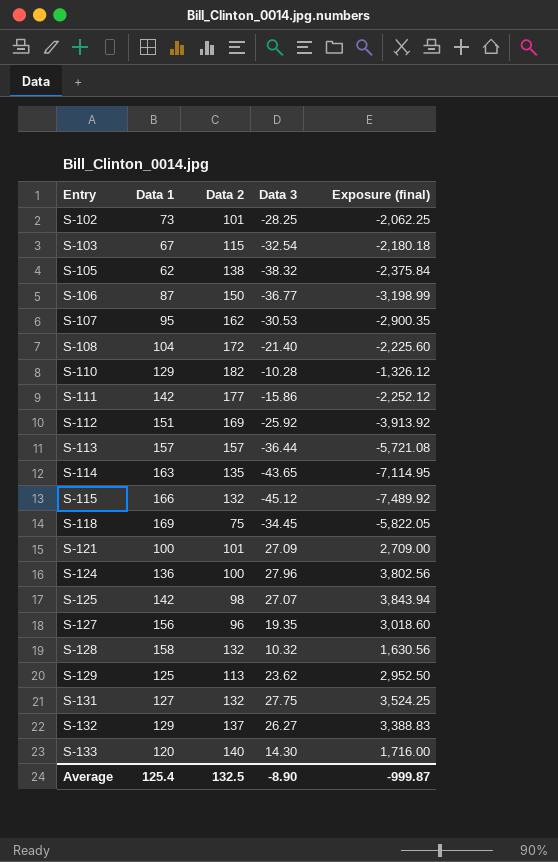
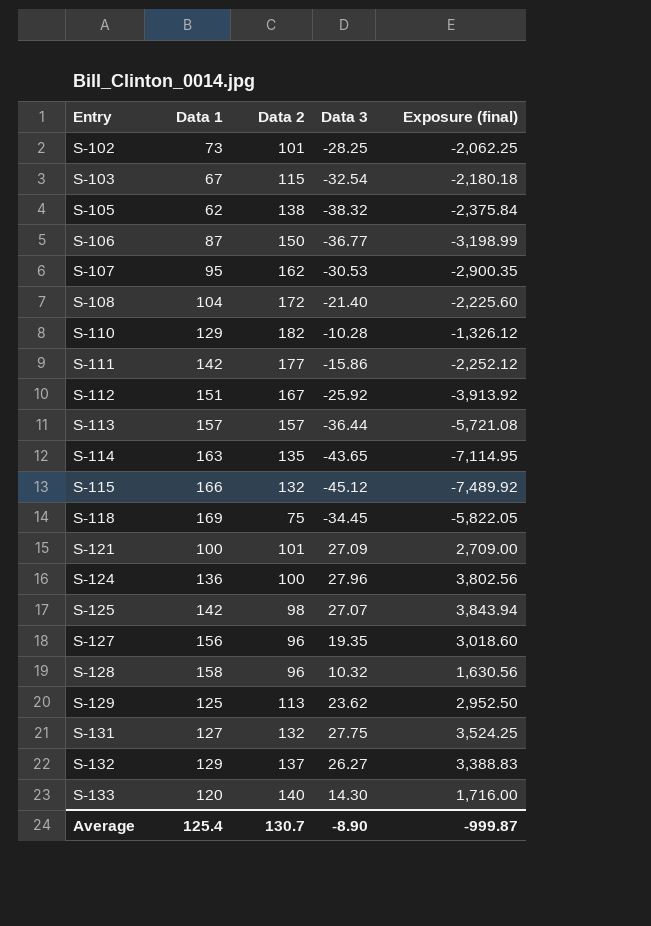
S-112 | Data 2: 169 -> 167
S-128 | Data 2: 132 -> 96
Average | Data 2: 132.5 -> 130.7

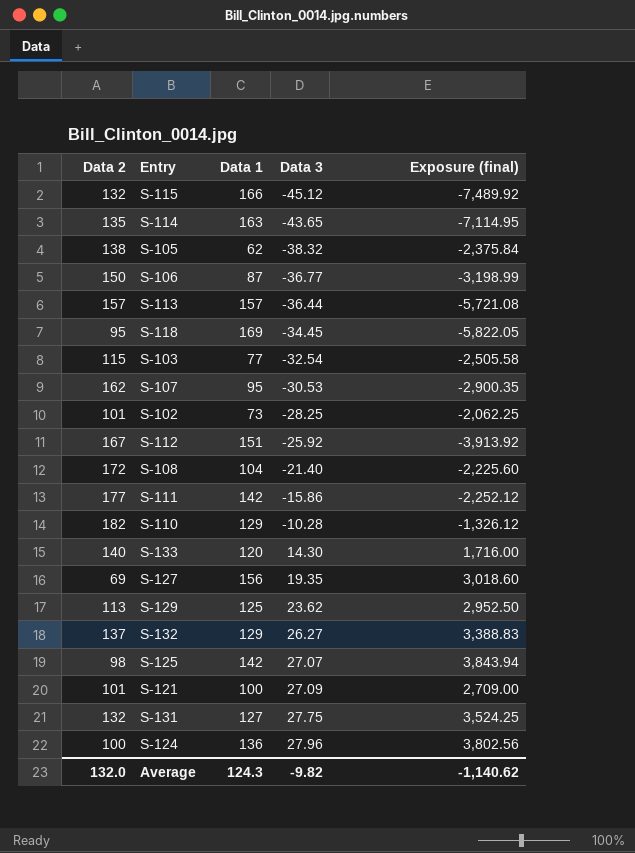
row order: Entry ascending -> Data 3 ascending
column Data 2 | position: 3 -> 1
row S-128: 158 | 96 | 10.32 | 1,630.56 -> none
S-118 | Data 2: 75 -> 95
S-103 | Data 1: 67 -> 77
S-103 | Exposure (final): -2,180.18 -> -2,505.58
S-127 | Data 2: 96 -> 69
Average | Data 2: 130.7 -> 132.0
Average | Data 1: 125.4 -> 124.3
Average | Data 3: -8.90 -> -9.82
Average | Exposure (final): -999.87 -> -1,140.62

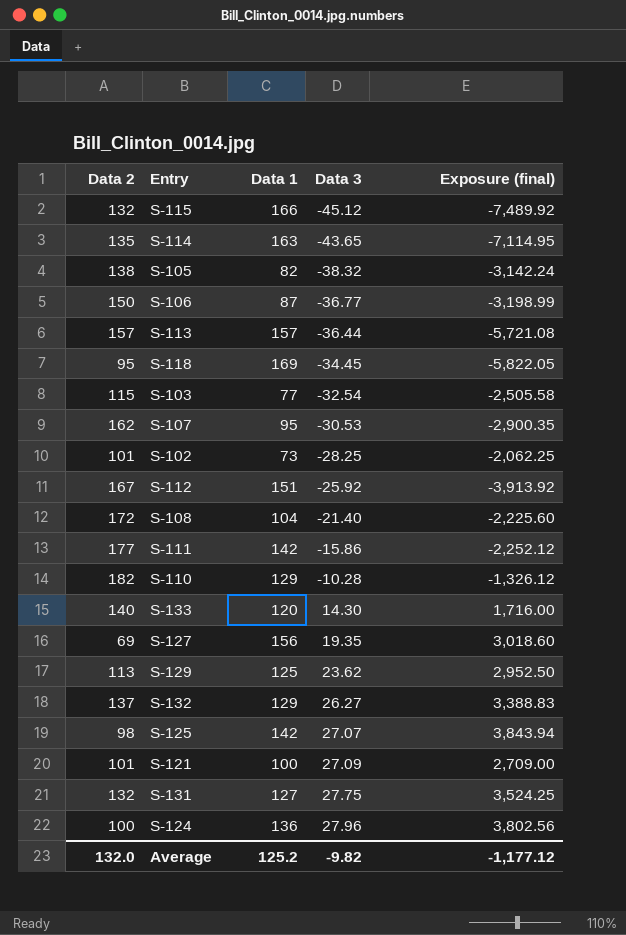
S-105 | Data 1: 62 -> 82
S-105 | Exposure (final): -2,375.84 -> -3,142.24
Average | Data 1: 124.3 -> 125.2
Average | Exposure (final): -1,140.62 -> -1,177.12

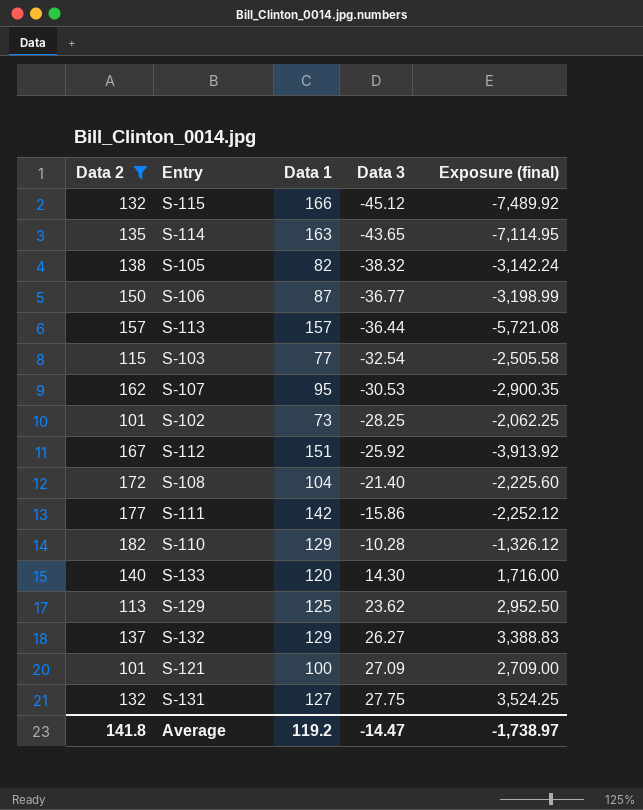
filter: none -> Data 2 >= 101
Average | Data 2: 132.0 -> 141.8
Average | Data 1: 125.2 -> 119.2
Average | Data 3: -9.82 -> -14.47
Average | Exposure (final): -1,177.12 -> -1,738.97

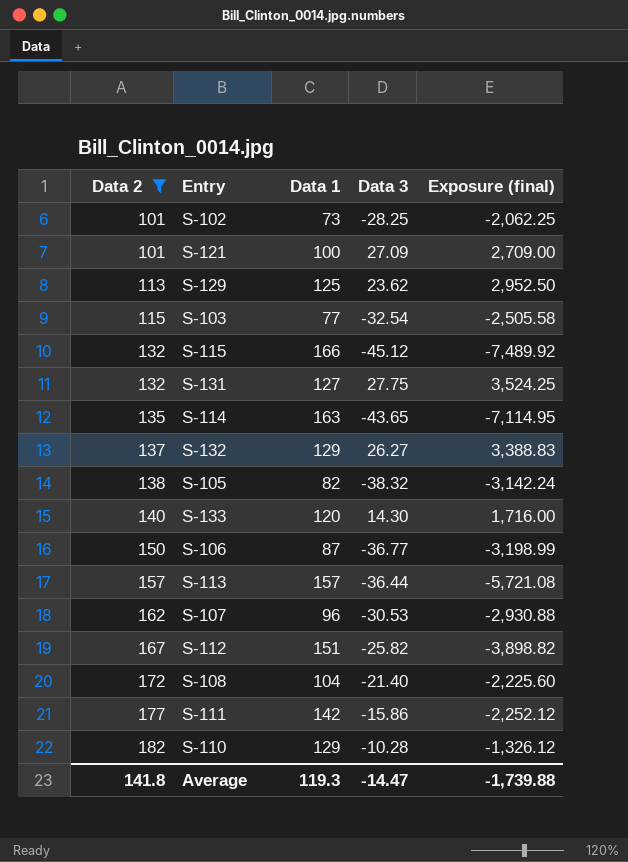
row order: Data 3 ascending -> Data 2 ascending
S-107 | Data 1: 95 -> 96
S-107 | Exposure (final): -2,900.35 -> -2,930.88
S-112 | Data 3: -25.92 -> -25.82
S-112 | Exposure (final): -3,913.92 -> -3,898.82
Average | Data 1: 119.2 -> 119.3
Average | Exposure (final): -1,738.97 -> -1,739.88

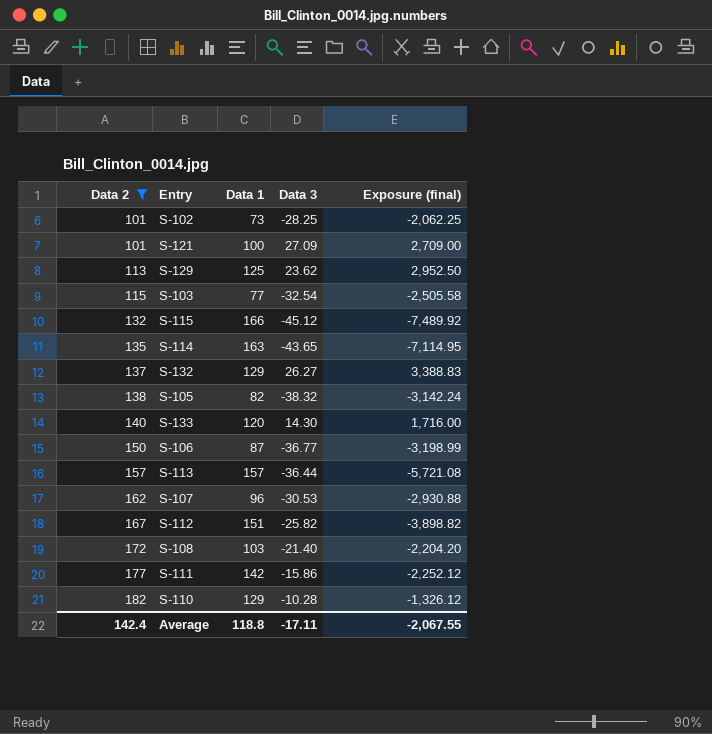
row S-131: 132 | 127 | 27.75 | 3,524.25 -> none
S-108 | Data 1: 104 -> 103
S-108 | Exposure (final): -2,225.60 -> -2,204.20
Average | Data 2: 141.8 -> 142.4
Average | Data 1: 119.3 -> 118.8
Average | Data 3: -14.47 -> -17.11
Average | Exposure (final): -1,739.88 -> -2,067.55

